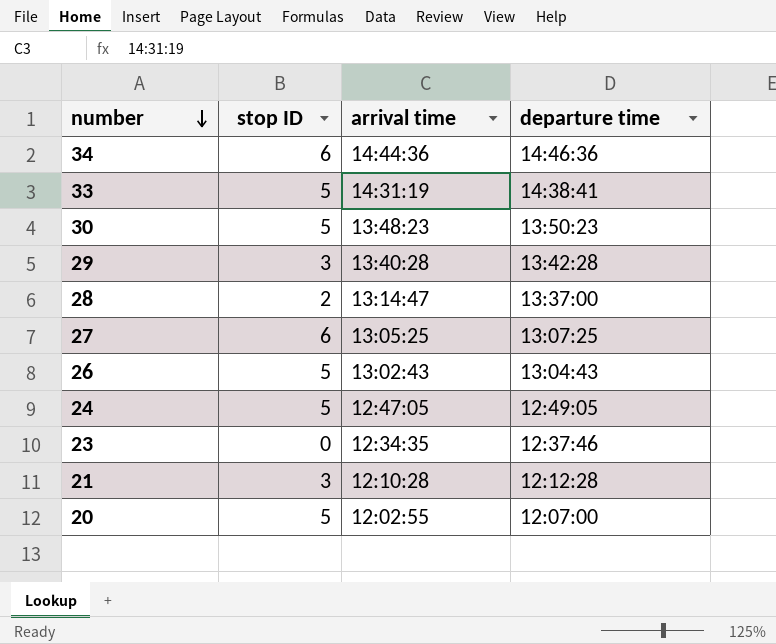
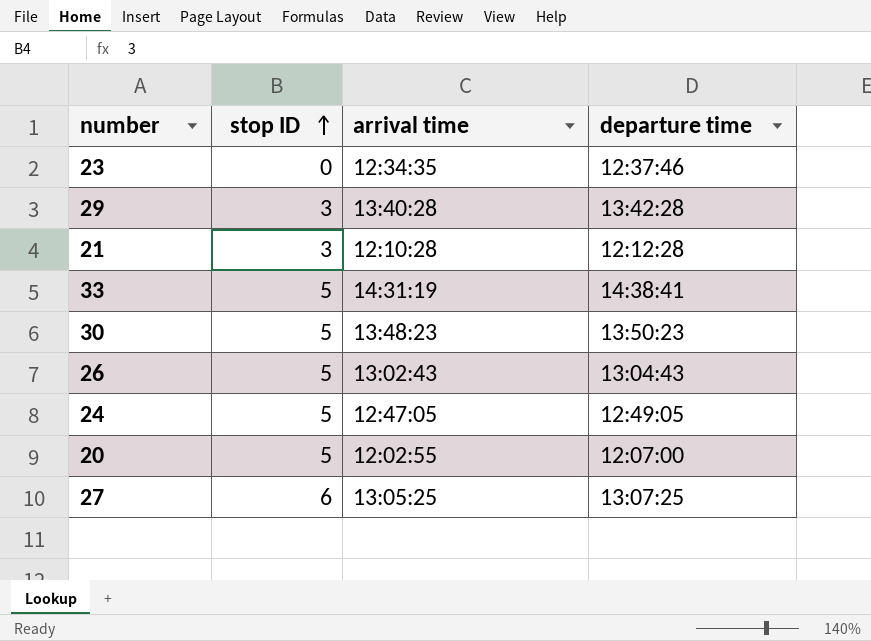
row order: number descending -> stop ID ascending
row 34: 6 | 14:44:36 | 14:46:36 -> none
row 28: 2 | 13:14:47 | 13:37:00 -> none

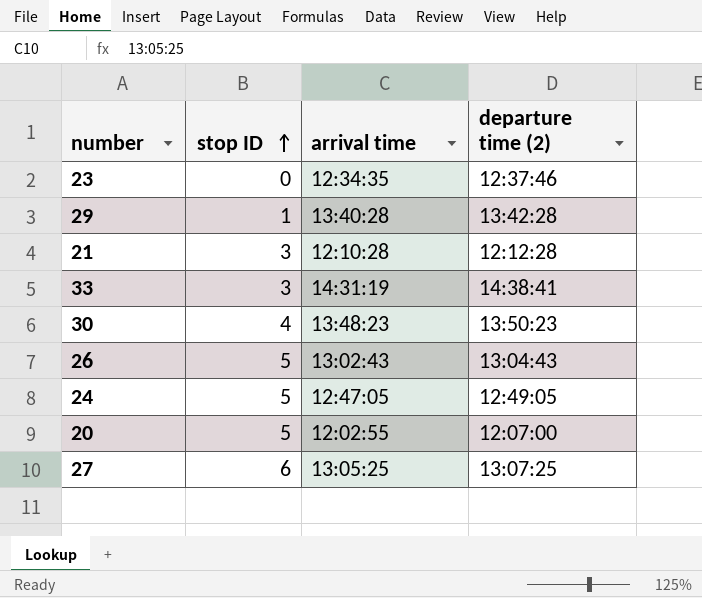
column name: departure time -> departure time (2)
29 | stop ID: 3 -> 1
33 | stop ID: 5 -> 3
30 | stop ID: 5 -> 4

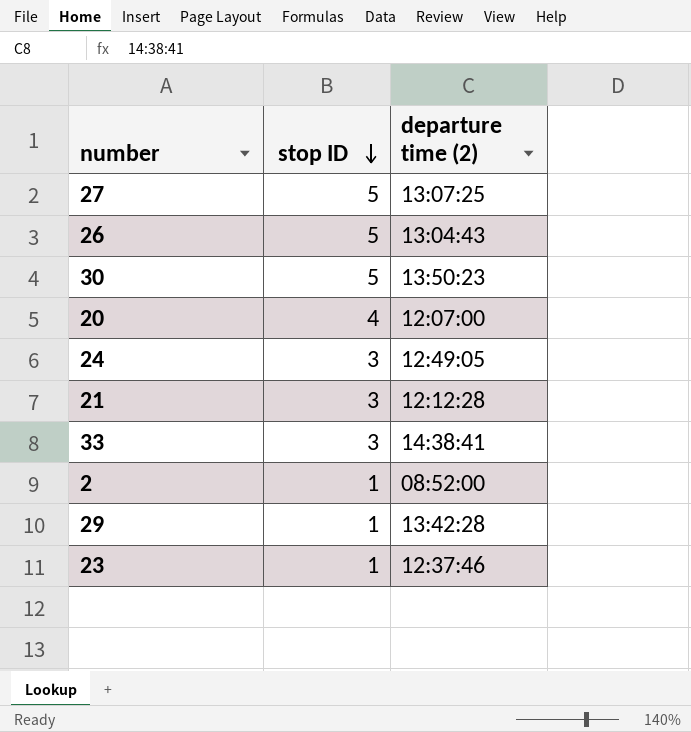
row order: stop ID ascending -> stop ID descending
column arrival time | position: 3 -> none
27 | stop ID: 6 -> 5
30 | stop ID: 4 -> 5
20 | stop ID: 5 -> 4
24 | stop ID: 5 -> 3
row 2: none -> 1 | 08:52:00
23 | stop ID: 0 -> 1

